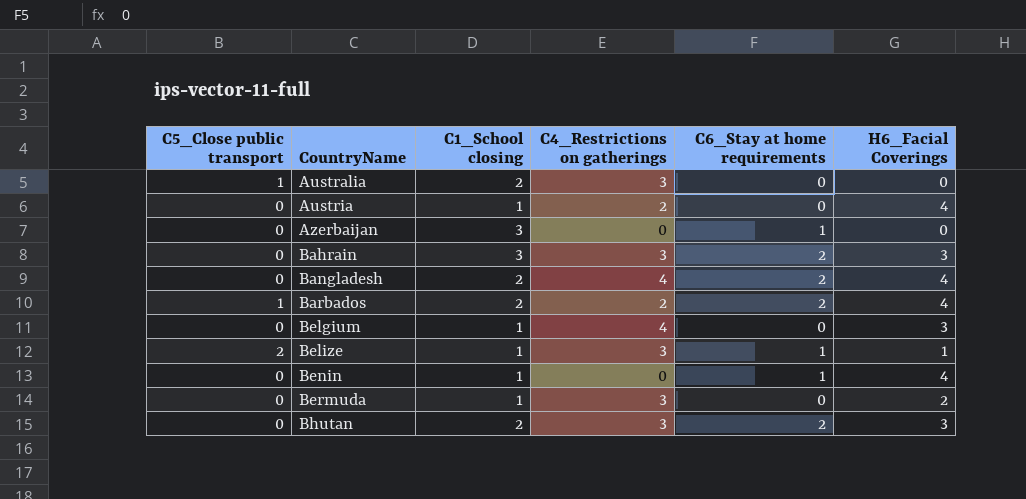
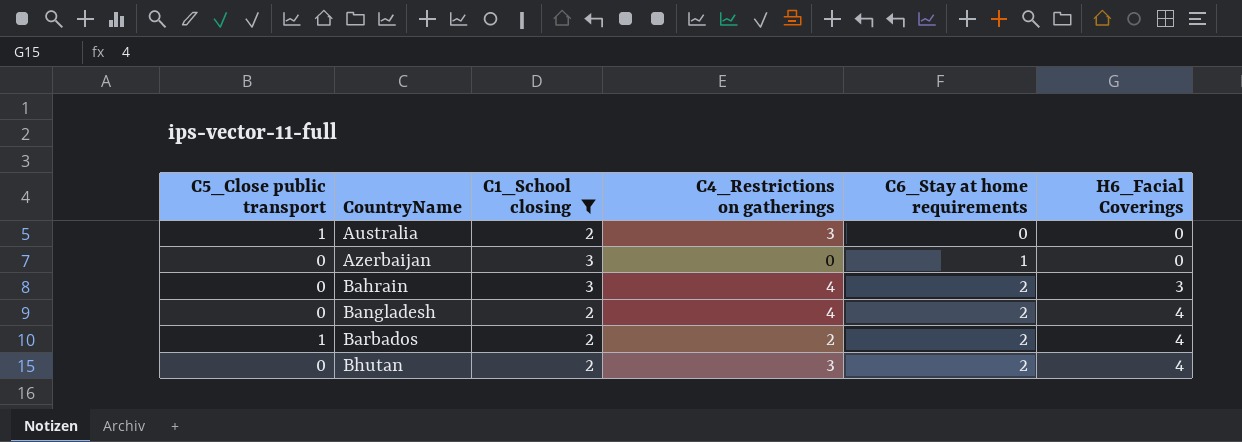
filter: none -> C1_School closing != 1
Bahrain | C4_Restrictions on gatherings: 3 -> 4
Bhutan | H6_Facial Coverings: 3 -> 4

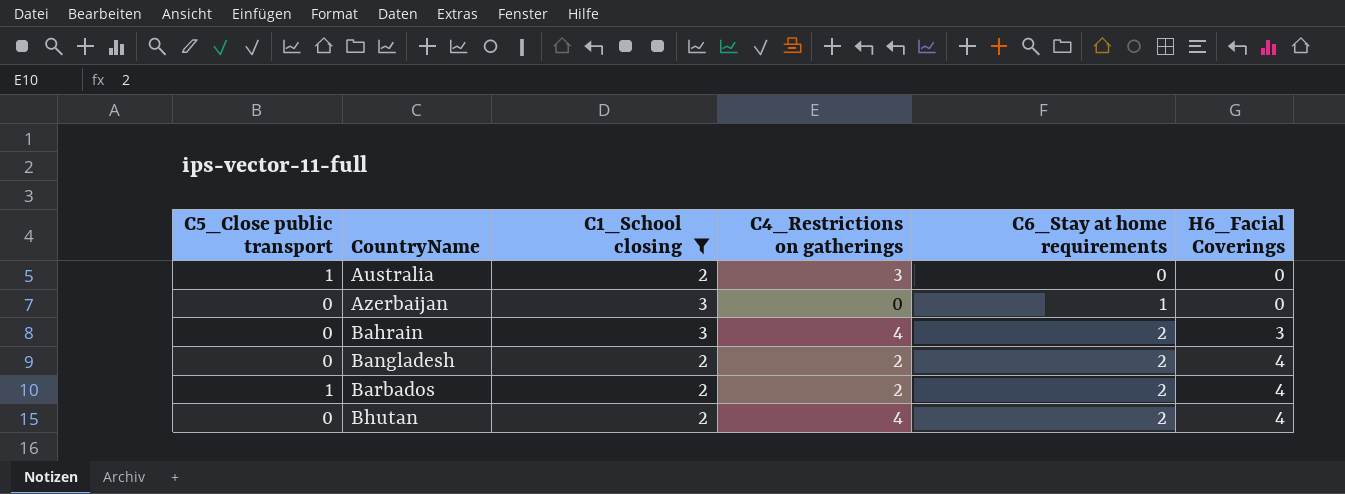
Bangladesh | C4_Restrictions on gatherings: 4 -> 2
Bhutan | C4_Restrictions on gatherings: 3 -> 4

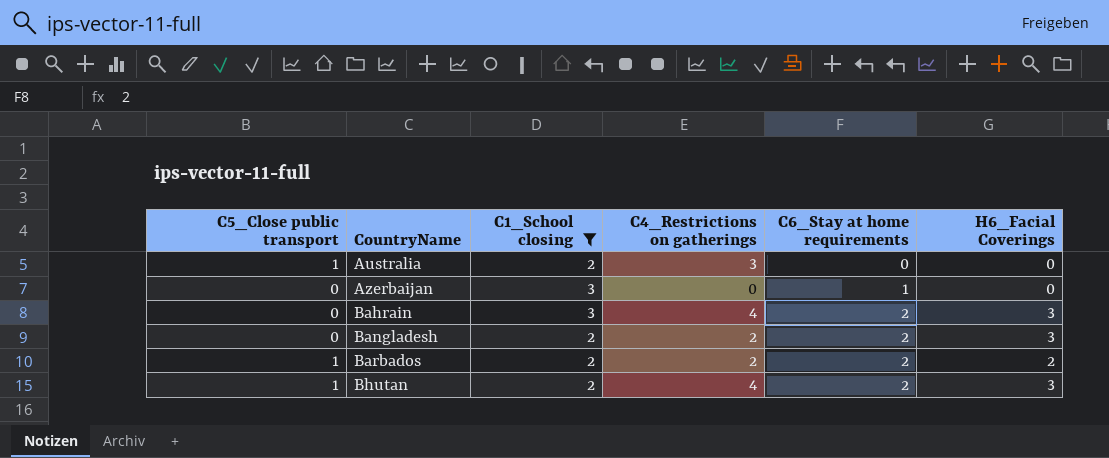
Bangladesh | H6_Facial Coverings: 4 -> 3
Barbados | H6_Facial Coverings: 4 -> 2
Bhutan | C5_Close public transport: 0 -> 1
Bhutan | H6_Facial Coverings: 4 -> 3

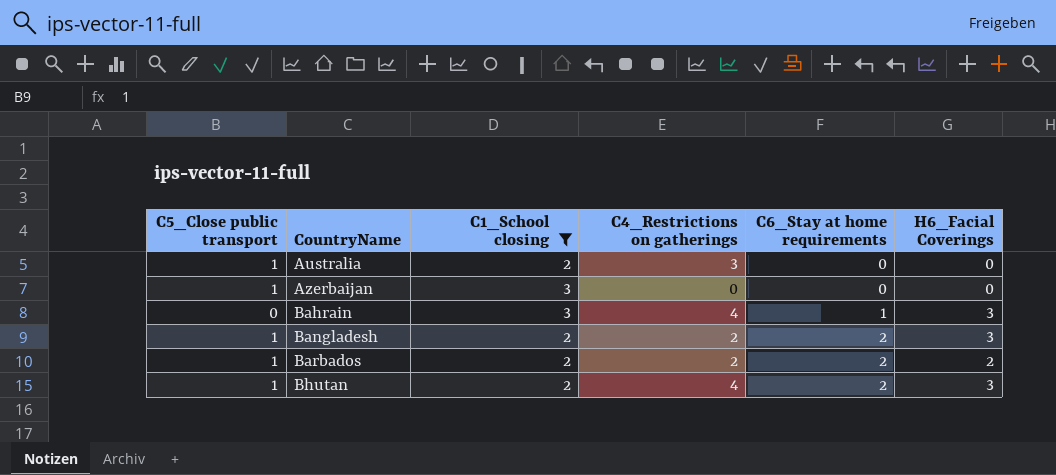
Azerbaijan | C5_Close public transport: 0 -> 1
Azerbaijan | C6_Stay at home requirements: 1 -> 0
Bahrain | C6_Stay at home requirements: 2 -> 1
Bangladesh | C5_Close public transport: 0 -> 1

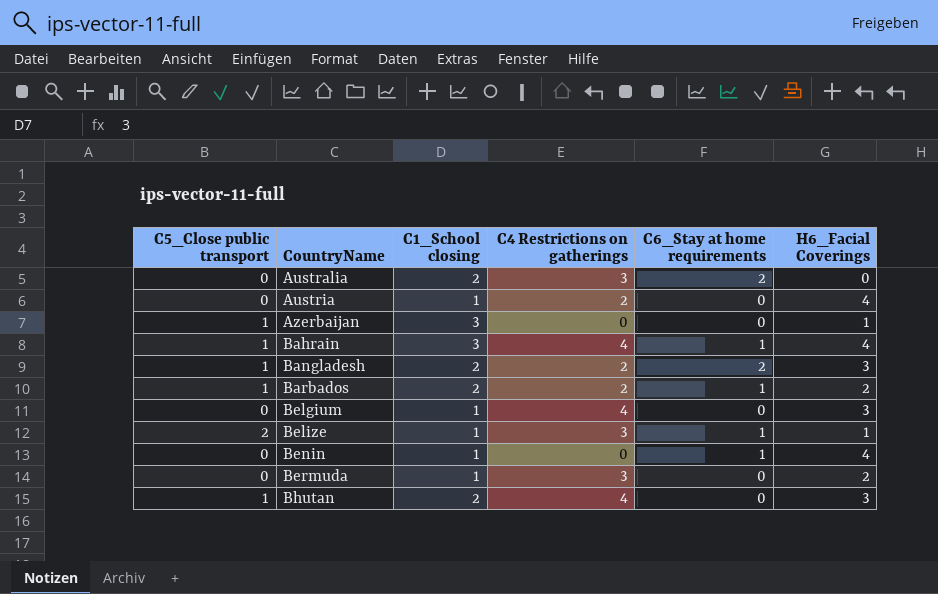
filter: C1_School closing != 1 -> none
column name: C4_Restrictions on gatherings -> C4 Restrictions on gatherings
Australia | C5_Close public transport: 1 -> 0
Australia | C6_Stay at home requirements: 0 -> 2
Azerbaijan | H6_Facial Coverings: 0 -> 1
Bahrain | C5_Close public transport: 0 -> 1
Bahrain | H6_Facial Coverings: 3 -> 4
Barbados | C6_Stay at home requirements: 2 -> 1
Bhutan | C6_Stay at home requirements: 2 -> 0

